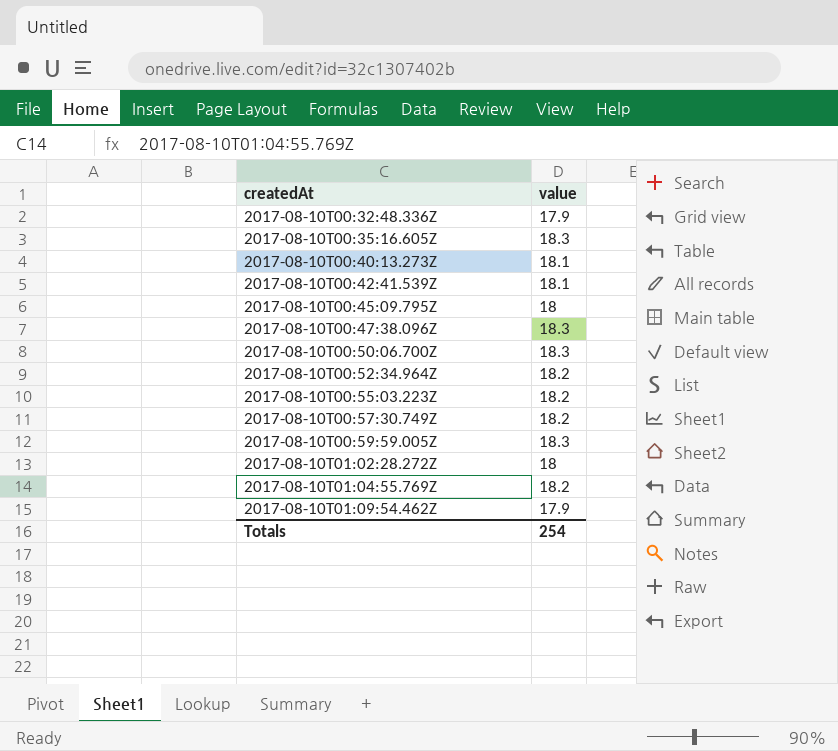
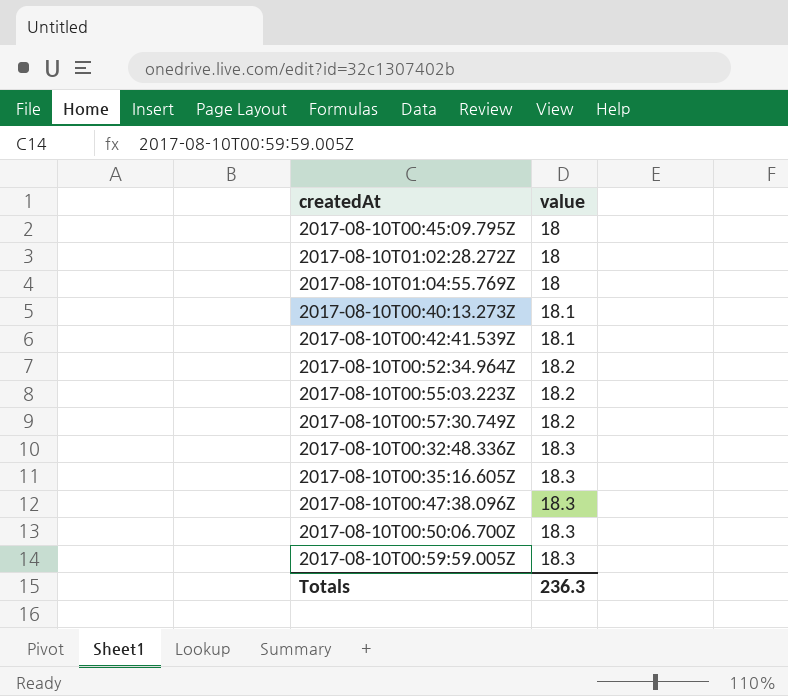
row order: createdAt ascending -> value ascending
row 2017-08-10T01:09:54.462Z: 17.9 -> none
2017-08-10T01:04:55.769Z | value: 18.2 -> 18
2017-08-10T00:32:48.336Z | value: 17.9 -> 18.3
Totals | value: 254 -> 236.3

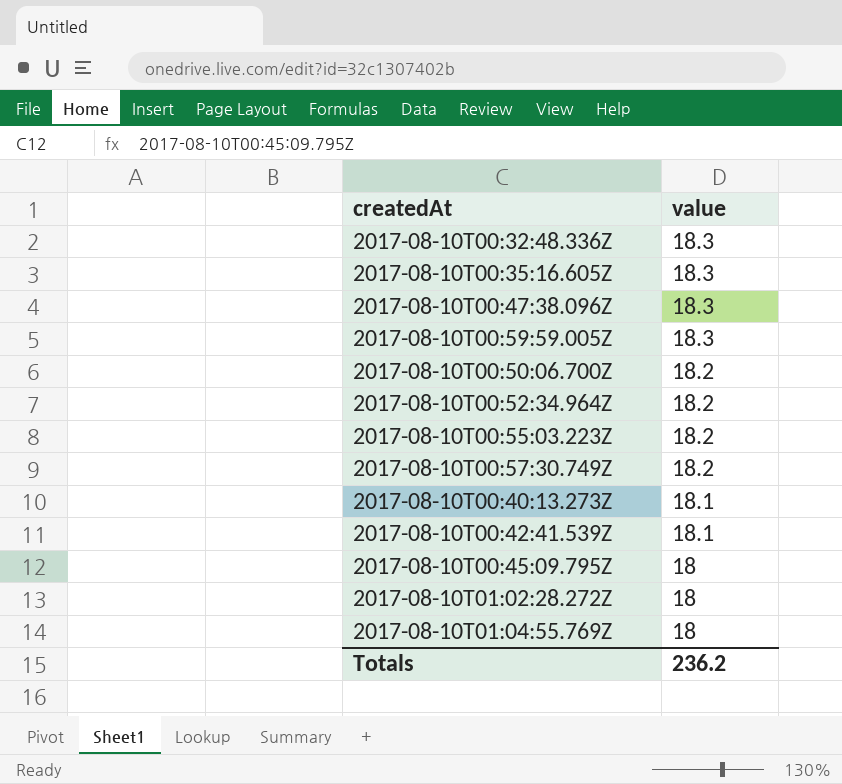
row order: value ascending -> value descending
2017-08-10T00:50:06.700Z | value: 18.3 -> 18.2
Totals | value: 236.3 -> 236.2

